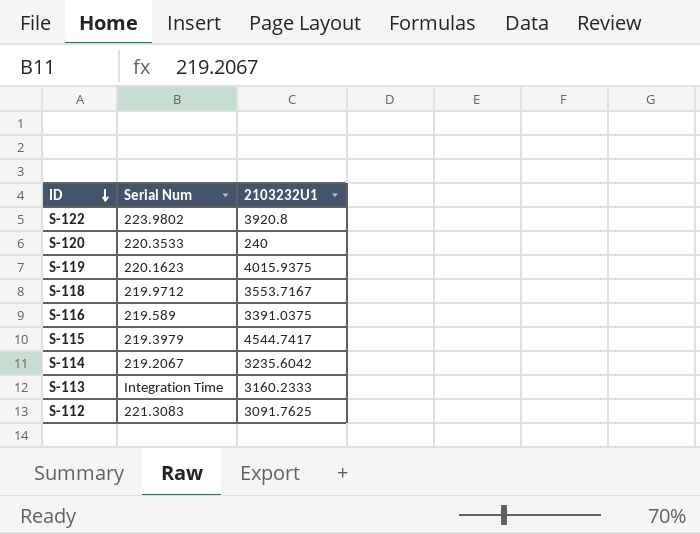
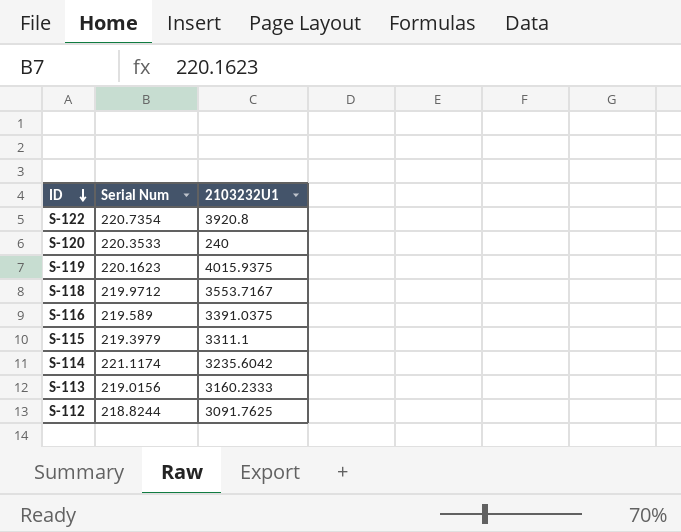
S-122 | Serial Num: 223.9802 -> 220.7354
S-115 | 2103232U1: 4544.7417 -> 3311.1
S-114 | Serial Num: 219.2067 -> 221.1174
S-113 | Serial Num: Integration Time -> 219.0156
S-112 | Serial Num: 221.3083 -> 218.8244

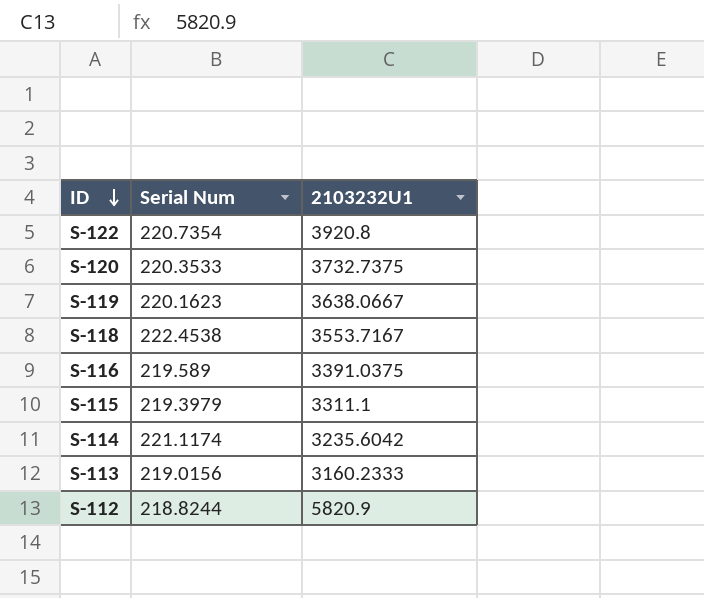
S-120 | 2103232U1: 240 -> 3732.7375
S-119 | 2103232U1: 4015.9375 -> 3638.0667
S-118 | Serial Num: 219.9712 -> 222.4538
S-112 | 2103232U1: 3091.7625 -> 5820.9

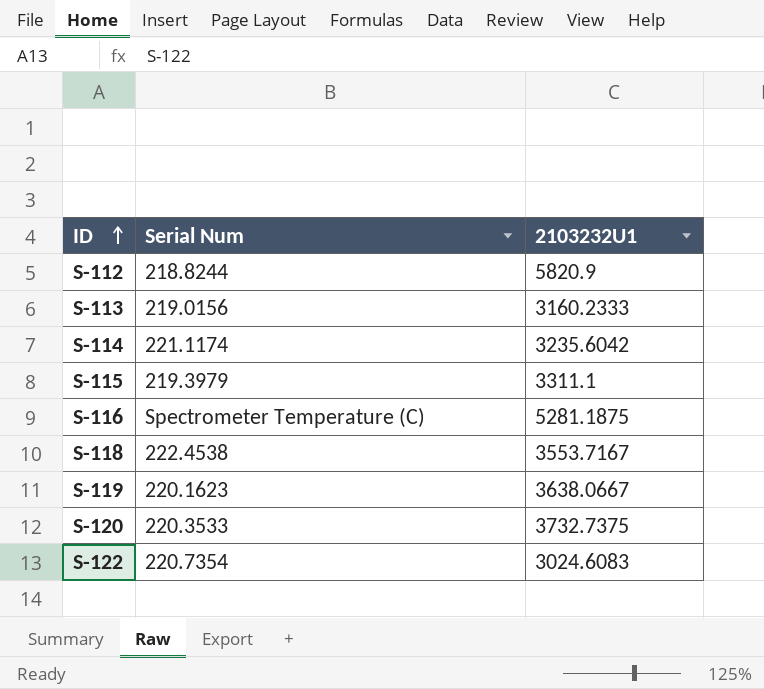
row order: ID descending -> ID ascending
S-116 | Serial Num: 219.589 -> Spectrometer Temperature (C)
S-116 | 2103232U1: 3391.0375 -> 5281.1875
S-122 | 2103232U1: 3920.8 -> 3024.6083

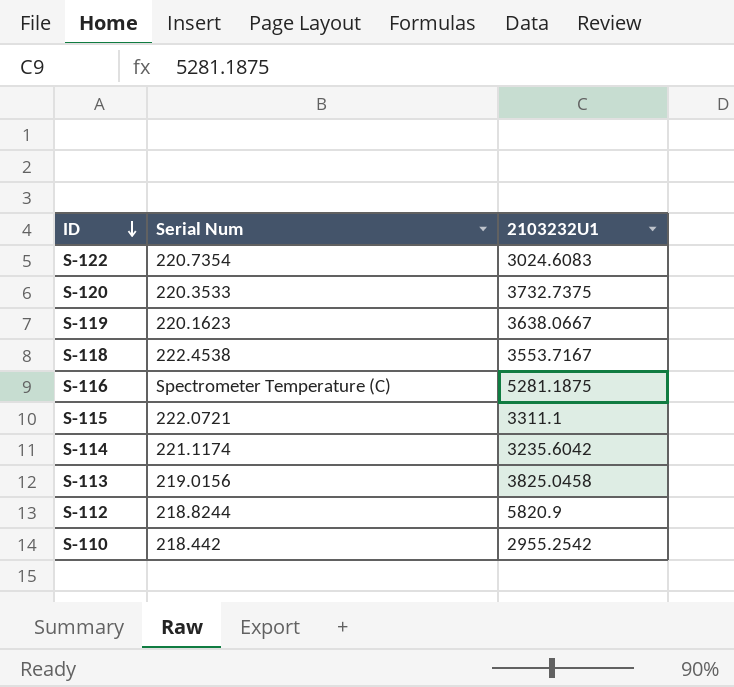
row order: ID ascending -> ID descending
S-115 | Serial Num: 219.3979 -> 222.0721
S-113 | 2103232U1: 3160.2333 -> 3825.0458
row S-110: none -> 218.442 | 2955.2542

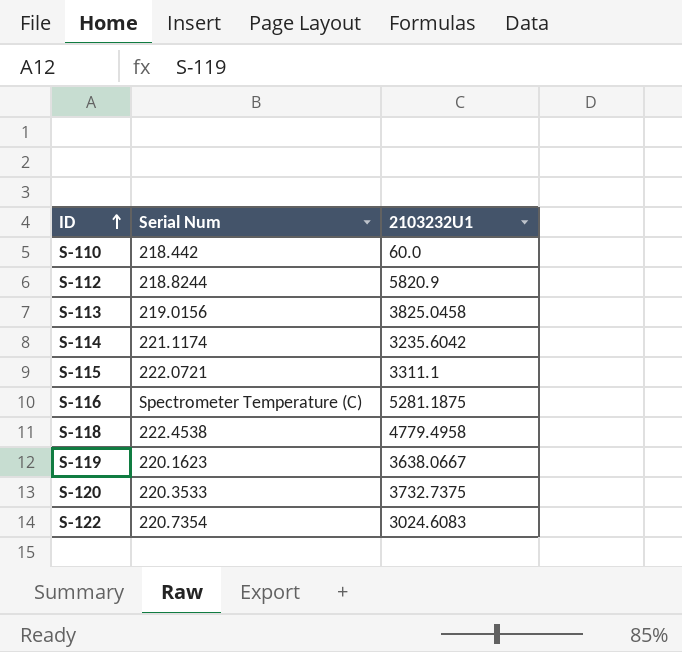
row order: ID descending -> ID ascending
S-110 | 2103232U1: 2955.2542 -> 60.0
S-118 | 2103232U1: 3553.7167 -> 4779.4958

